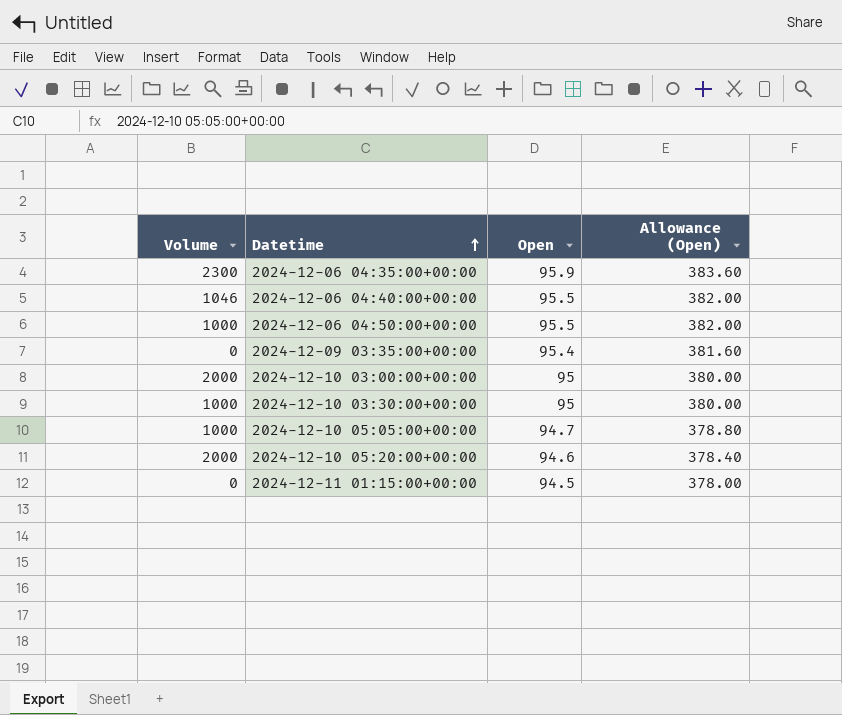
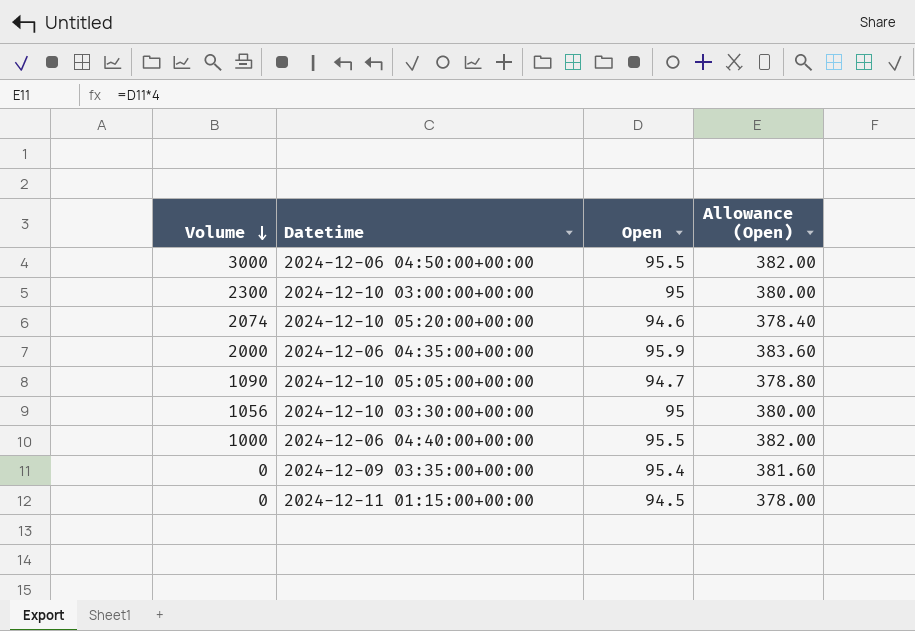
row order: Datetime ascending -> Volume descending
2024-12-06 04:50:00+00:00 | Volume: 1000 -> 3000
2024-12-10 03:00:00+00:00 | Volume: 2000 -> 2300
2024-12-10 05:20:00+00:00 | Volume: 2000 -> 2074
2024-12-06 04:35:00+00:00 | Volume: 2300 -> 2000
2024-12-10 05:05:00+00:00 | Volume: 1000 -> 1090
2024-12-10 03:30:00+00:00 | Volume: 1000 -> 1056
2024-12-06 04:40:00+00:00 | Volume: 1046 -> 1000

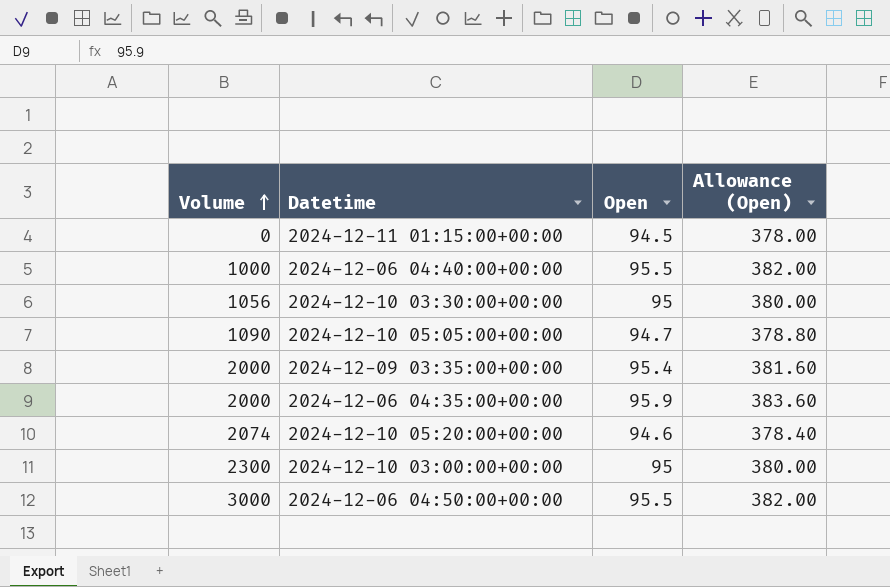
row order: Volume descending -> Volume ascending
2024-12-09 03:35:00+00:00 | Volume: 0 -> 2000

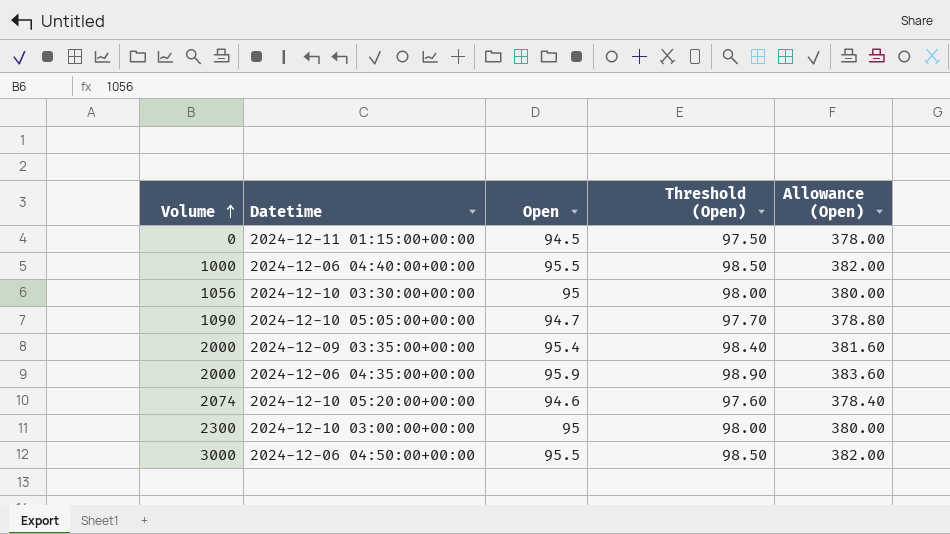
column Threshold (Open) | formula: none -> [Open] + 3

